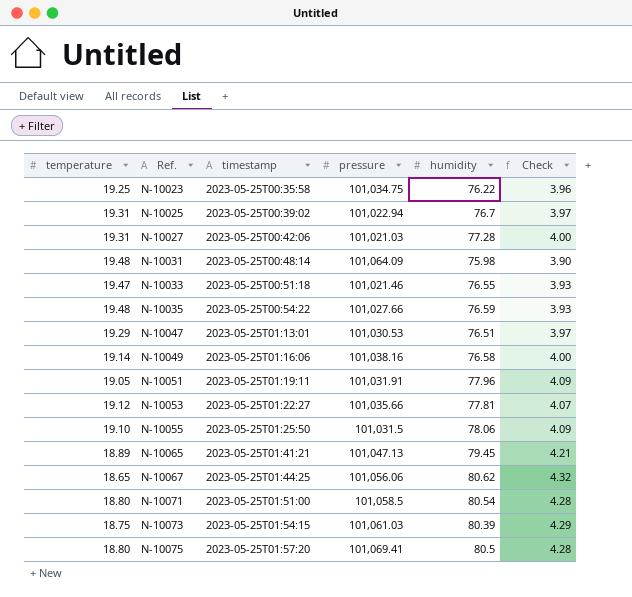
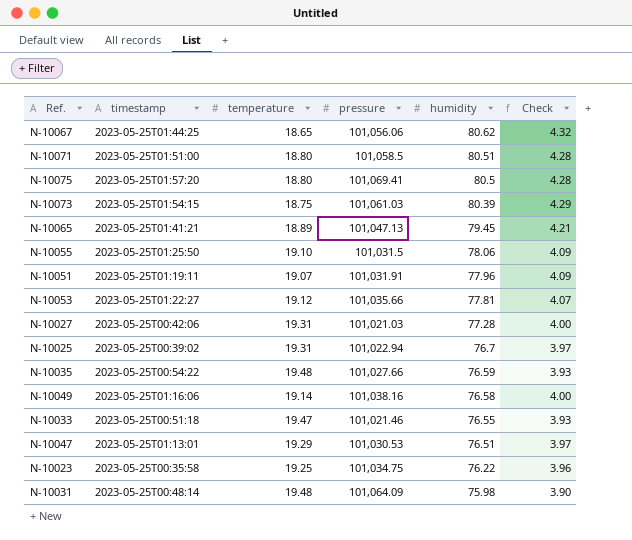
row order: Ref. ascending -> humidity descending
column temperature | position: 1 -> 3
N-10071 | humidity: 80.54 -> 80.51
N-10051 | temperature: 19.05 -> 19.07

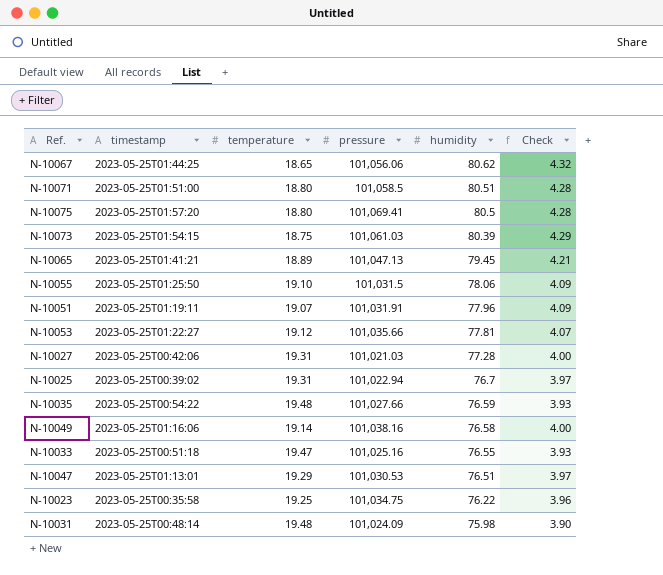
N-10033 | pressure: 101,021.46 -> 101,025.16
N-10031 | pressure: 101,064.09 -> 101,024.09

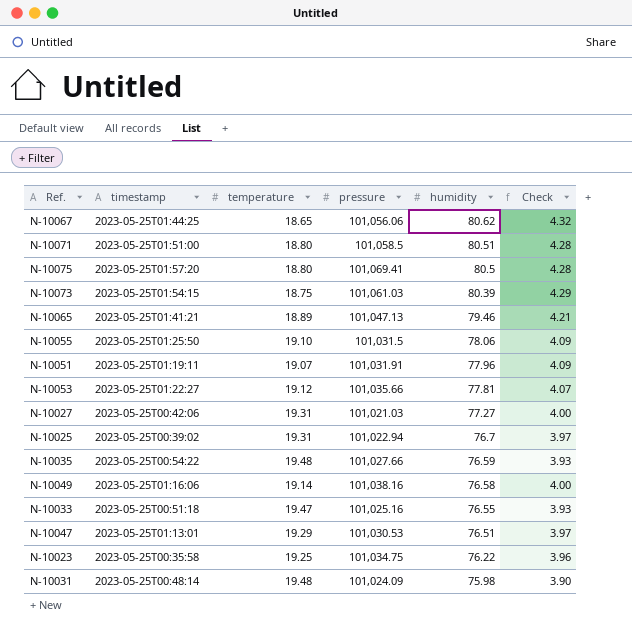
N-10065 | humidity: 79.45 -> 79.46
N-10027 | humidity: 77.28 -> 77.27

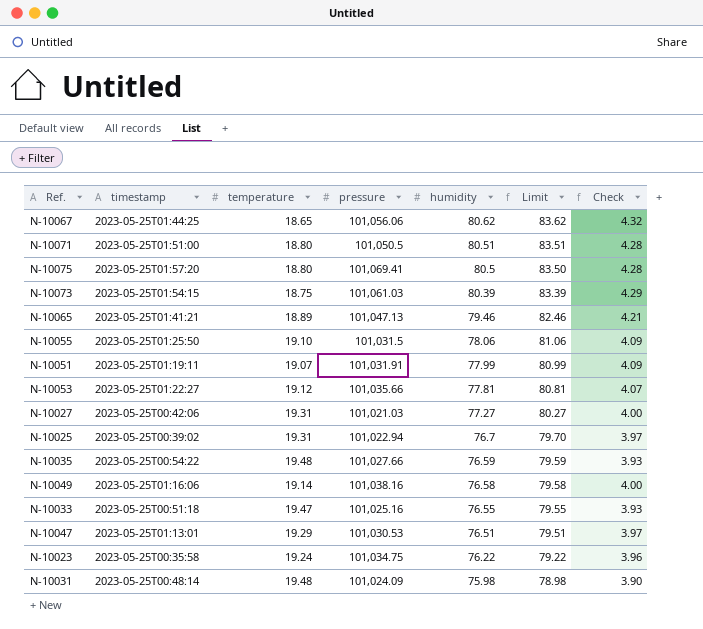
column Limit | formula: none -> [humidity] + 3
N-10071 | pressure: 101,058.5 -> 101,050.5
N-10051 | humidity: 77.96 -> 77.99
N-10023 | temperature: 19.25 -> 19.24

